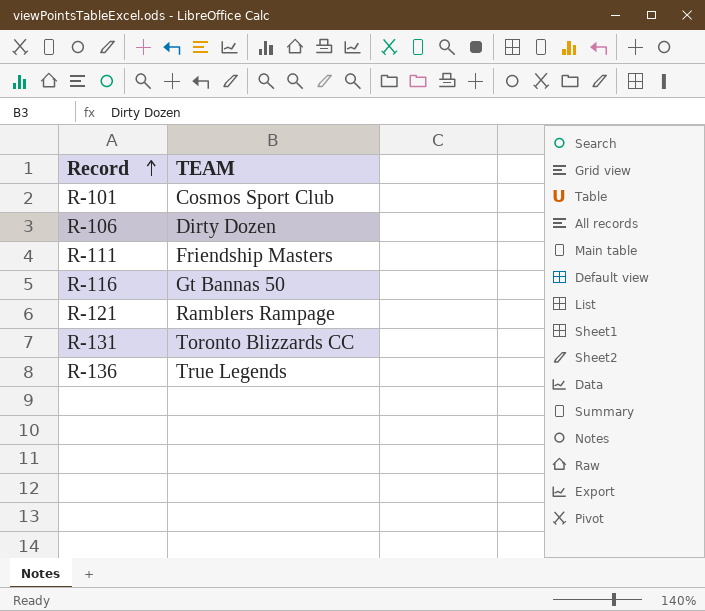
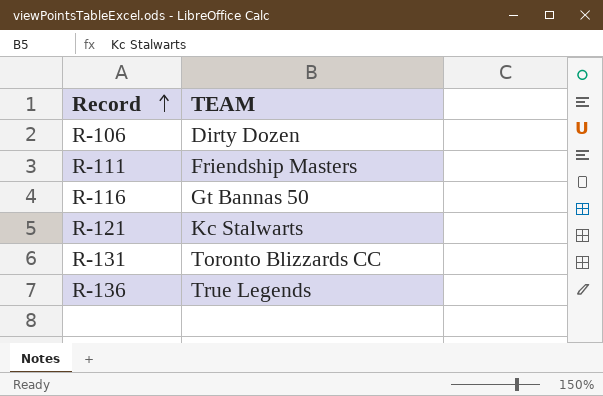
row R-101: Cosmos Sport Club -> none
R-121 | TEAM: Ramblers Rampage -> Kc Stalwarts

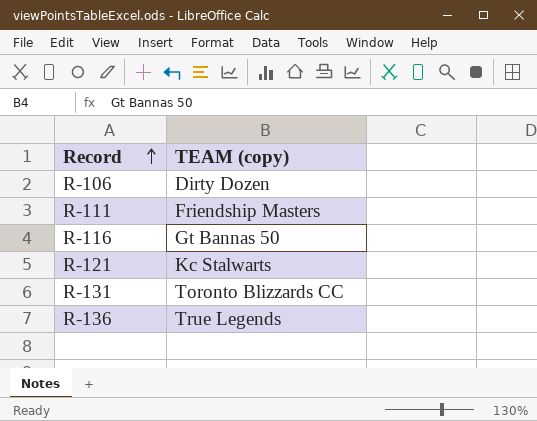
column name: TEAM -> TEAM (copy)

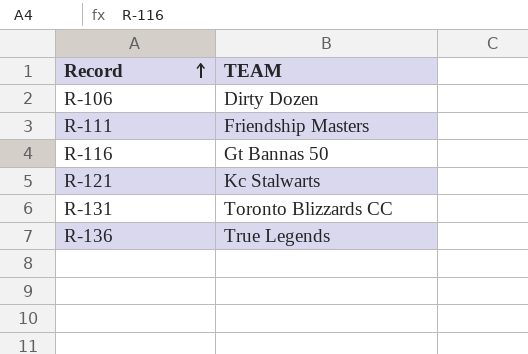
column name: TEAM (copy) -> TEAM

